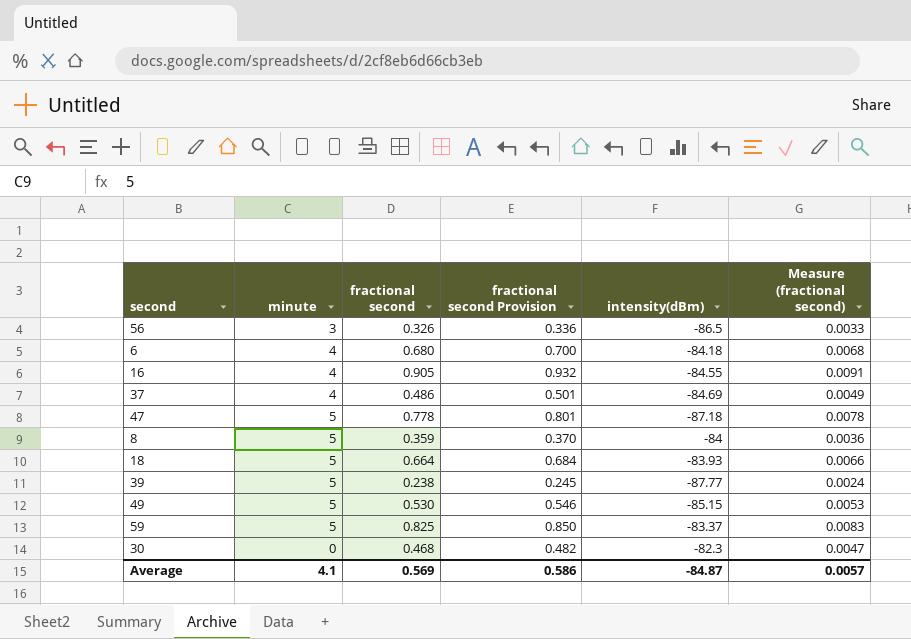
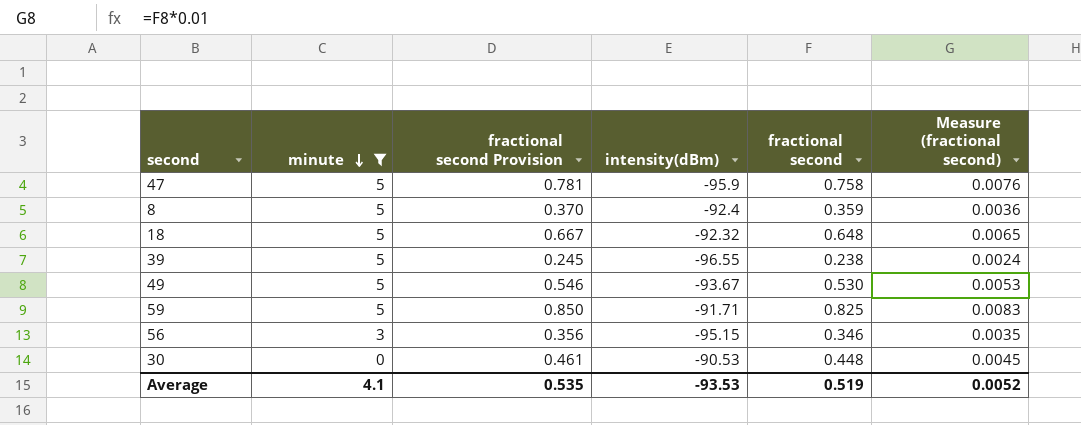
filter: none -> minute != 4
row order: none -> minute descending
column fractional second | position: 3 -> 5
47 | fractional second Provision: 0.801 -> 0.781
47 | intensity(dBm): -87.18 -> -95.9
47 | fractional second: 0.778 -> 0.758
47 | Measure (fractional second): 0.0078 -> 0.0076
8 | intensity(dBm): -84 -> -92.4
18 | fractional second Provision: 0.684 -> 0.667
18 | intensity(dBm): -83.93 -> -92.32
18 | fractional second: 0.664 -> 0.648
18 | Measure (fractional second): 0.0066 -> 0.0065
39 | intensity(dBm): -87.77 -> -96.55
49 | intensity(dBm): -85.15 -> -93.67
59 | intensity(dBm): -83.37 -> -91.71
56 | fractional second Provision: 0.336 -> 0.356
56 | intensity(dBm): -86.5 -> -95.15
56 | fractional second: 0.326 -> 0.346
56 | Measure (fractional second): 0.0033 -> 0.0035
30 | fractional second Provision: 0.482 -> 0.461
30 | intensity(dBm): -82.3 -> -90.53
30 | fractional second: 0.468 -> 0.448
30 | Measure (fractional second): 0.0047 -> 0.0045
Average | fractional second Provision: 0.586 -> 0.535
Average | intensity(dBm): -84.87 -> -93.53
Average | fractional second: 0.569 -> 0.519
Average | Measure (fractional second): 0.0057 -> 0.0052

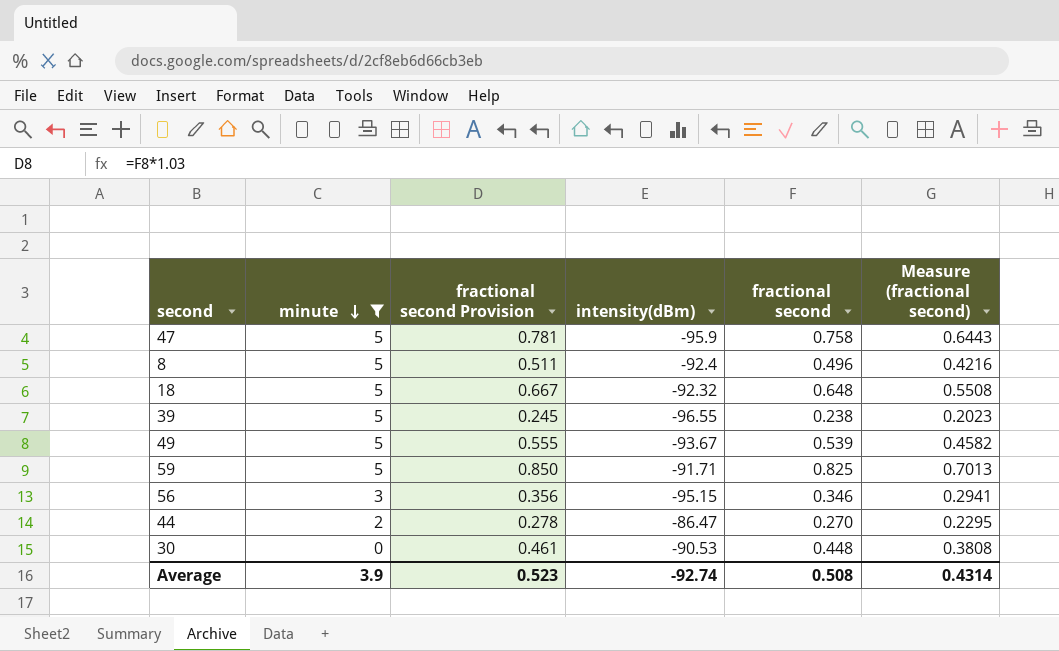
column Measure (fractional second) | formula: [fractional second] * 0.01 -> [fractional second] * 0.85
8 | fractional second Provision: 0.370 -> 0.511
8 | fractional second: 0.359 -> 0.496
49 | fractional second Provision: 0.546 -> 0.555
49 | fractional second: 0.530 -> 0.539
row 44: none -> 2 | 0.278 | -86.47 | 0.270 | 0.2295
Average | minute: 4.1 -> 3.9
Average | fractional second Provision: 0.535 -> 0.523
Average | intensity(dBm): -93.53 -> -92.74
Average | fractional second: 0.519 -> 0.508
Average | Measure (fractional second): 0.0052 -> 0.4314

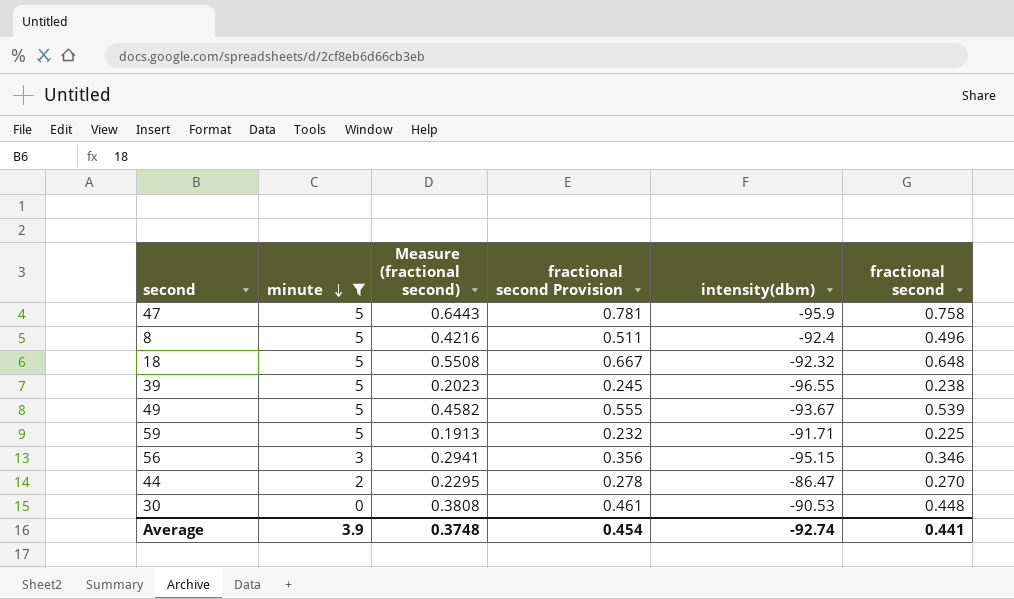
column Measure (fractional second) | position: 6 -> 3
column name: intensity(dBm) -> intensity(dbm)
59 | Measure (fractional second): 0.7013 -> 0.1913
59 | fractional second Provision: 0.850 -> 0.232
59 | fractional second: 0.825 -> 0.225
Average | Measure (fractional second): 0.4314 -> 0.3748
Average | fractional second Provision: 0.523 -> 0.454
Average | fractional second: 0.508 -> 0.441

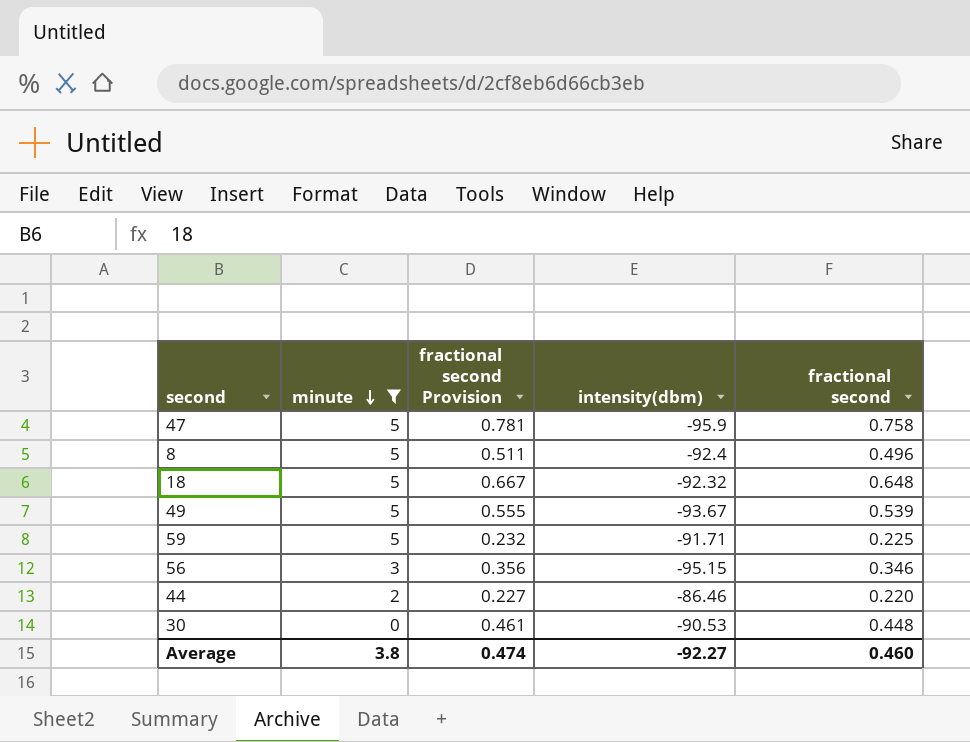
column Measure (fractional second) | formula: [fractional second] * 0.85 -> none
row 39: 5 | 0.2023 | 0.245 | -96.55 | 0.238 -> none
44 | fractional second Provision: 0.278 -> 0.227
44 | intensity(dbm): -86.47 -> -86.46
44 | fractional second: 0.270 -> 0.220
Average | minute: 3.9 -> 3.8
Average | fractional second Provision: 0.454 -> 0.474
Average | intensity(dbm): -92.74 -> -92.27
Average | fractional second: 0.441 -> 0.460

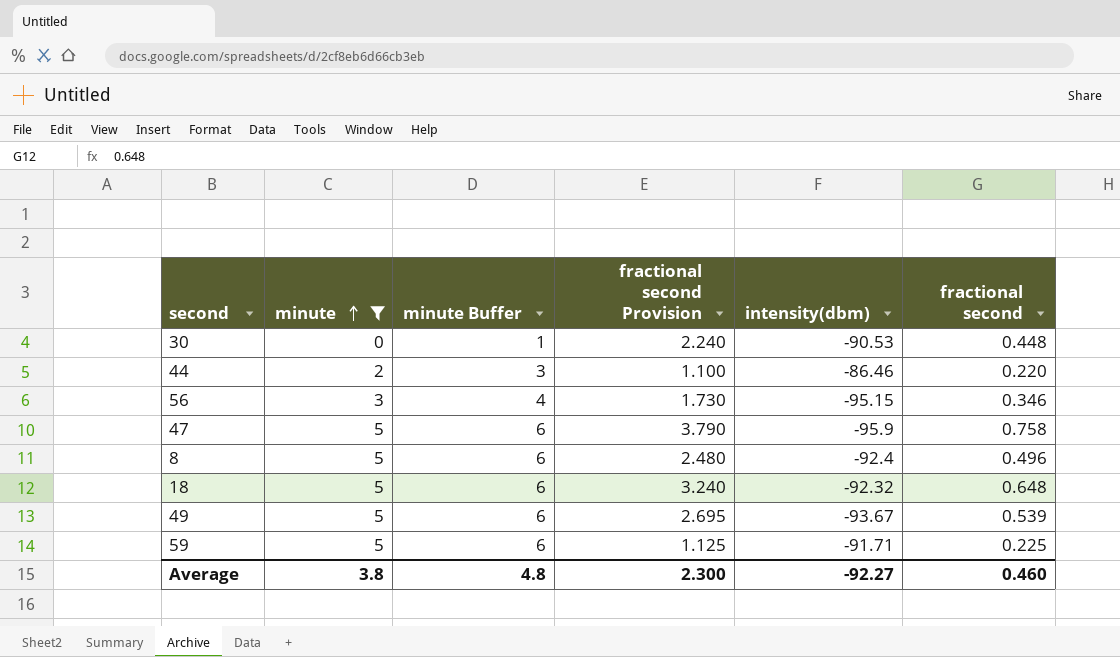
row order: minute descending -> minute ascending
column minute Buffer | formula: none -> [minute] + 1
column fractional second Provision | formula: [fractional second] * 1.03 -> [fractional second] * 5
Average | fractional second Provision: 0.474 -> 2.300

